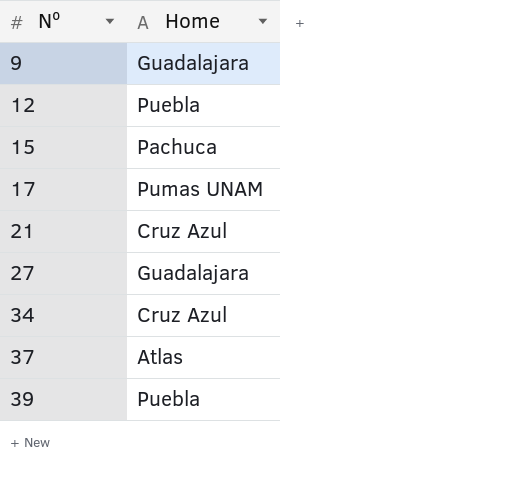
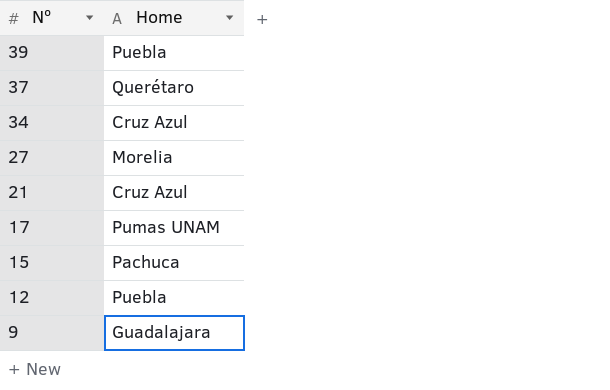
row order: Nº ascending -> Nº descending
37 | Home: Atlas -> Querétaro
27 | Home: Guadalajara -> Morelia

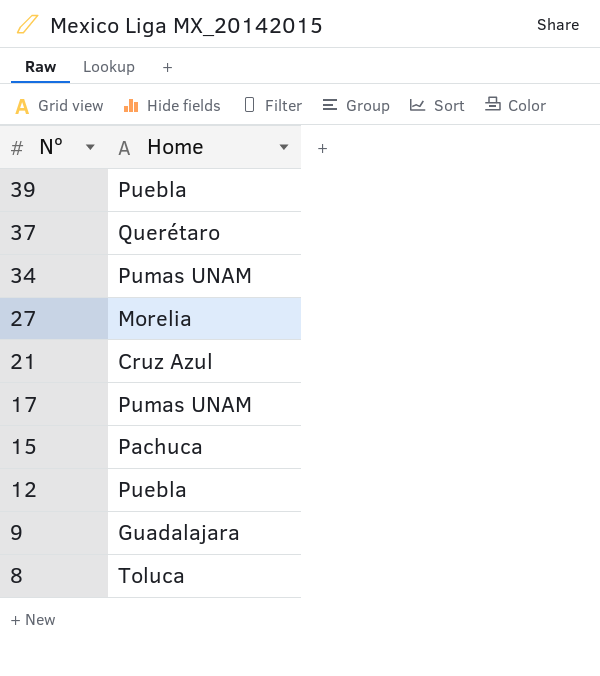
34 | Home: Cruz Azul -> Pumas UNAM
row 8: none -> Toluca

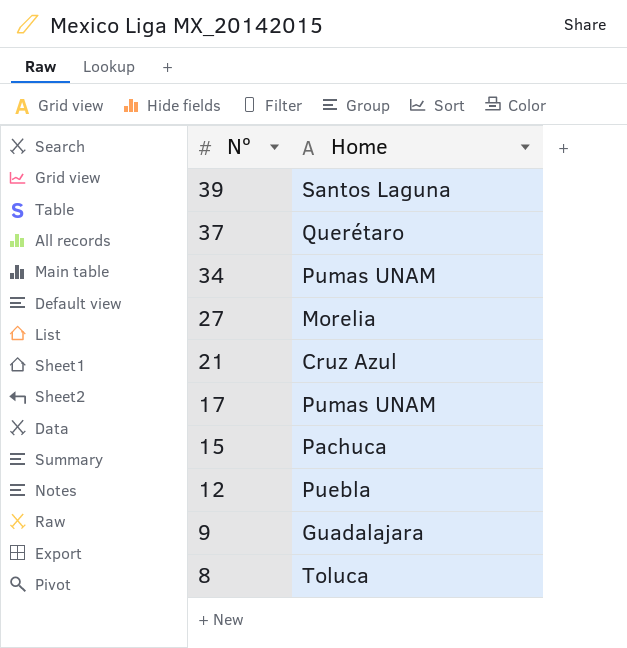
39 | Home: Puebla -> Santos Laguna

